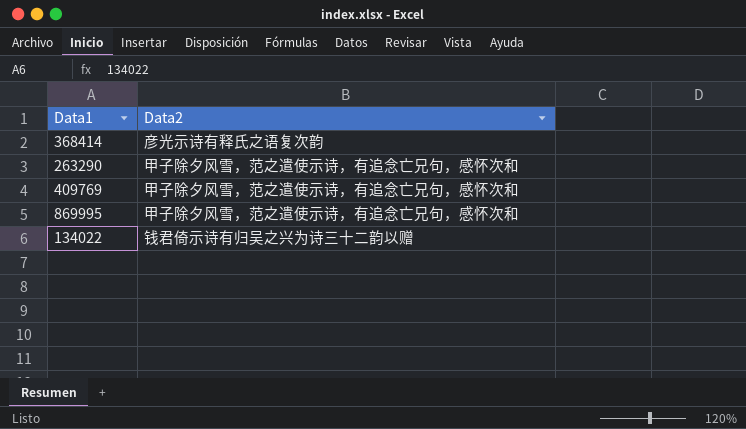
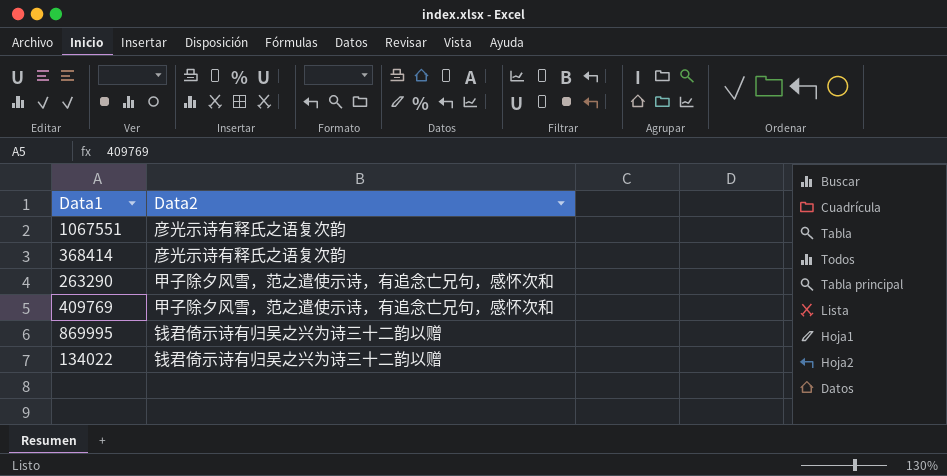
row 1067551: none -> 彦光示诗有释氏之语复次韵
869995 | Data2: 甲子除夕风雪，范之遣使示诗，有追念亡兄句，感怀次和 -> 钱君倚示诗有归吴之兴为诗三十二韵以赠

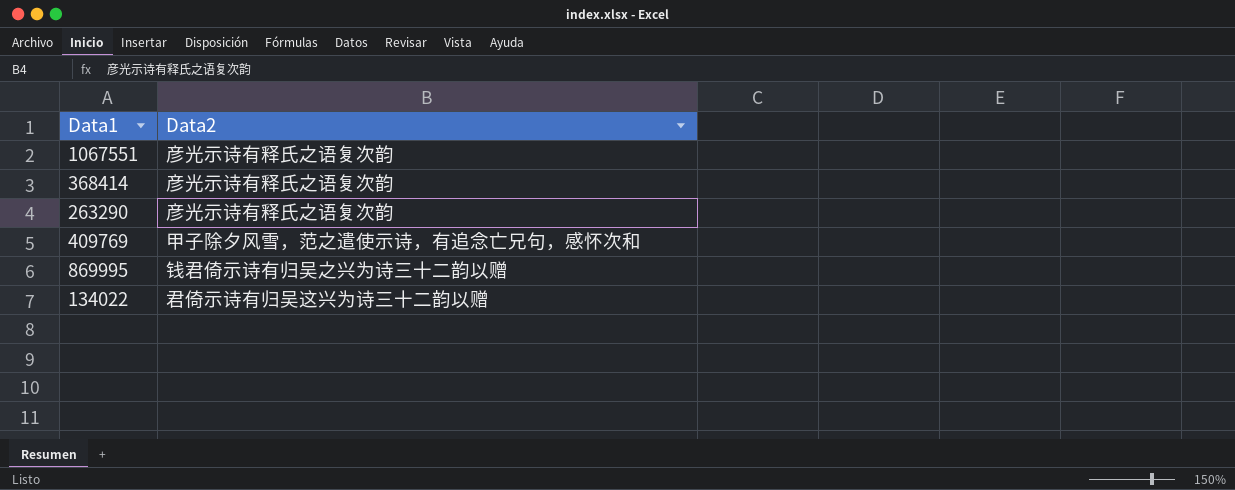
263290 | Data2: 甲子除夕风雪，范之遣使示诗，有追念亡兄句，感怀次和 -> 彦光示诗有释氏之语复次韵
134022 | Data2: 钱君倚示诗有归吴之兴为诗三十二韵以赠 -> 君倚示诗有归吴这兴为诗三十二韵以赠

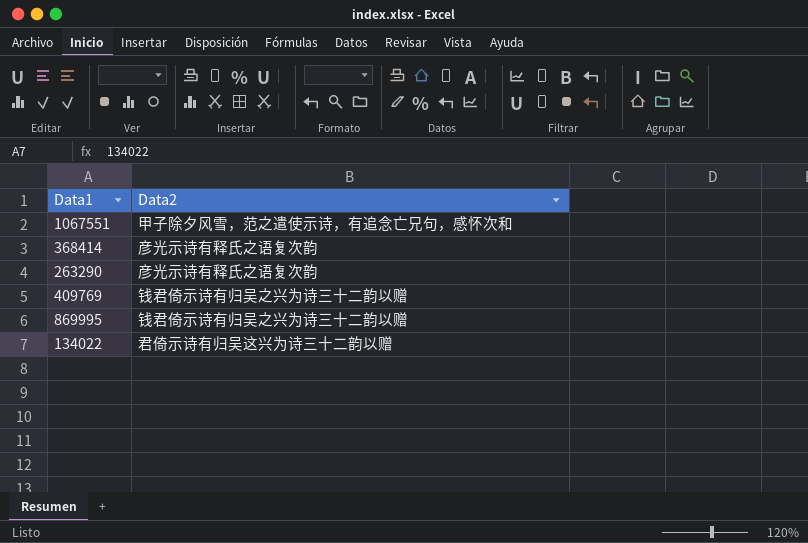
1067551 | Data2: 彦光示诗有释氏之语复次韵 -> 甲子除夕风雪，范之遣使示诗，有追念亡兄句，感怀次和
409769 | Data2: 甲子除夕风雪，范之遣使示诗，有追念亡兄句，感怀次和 -> 钱君倚示诗有归吴之兴为诗三十二韵以赠

